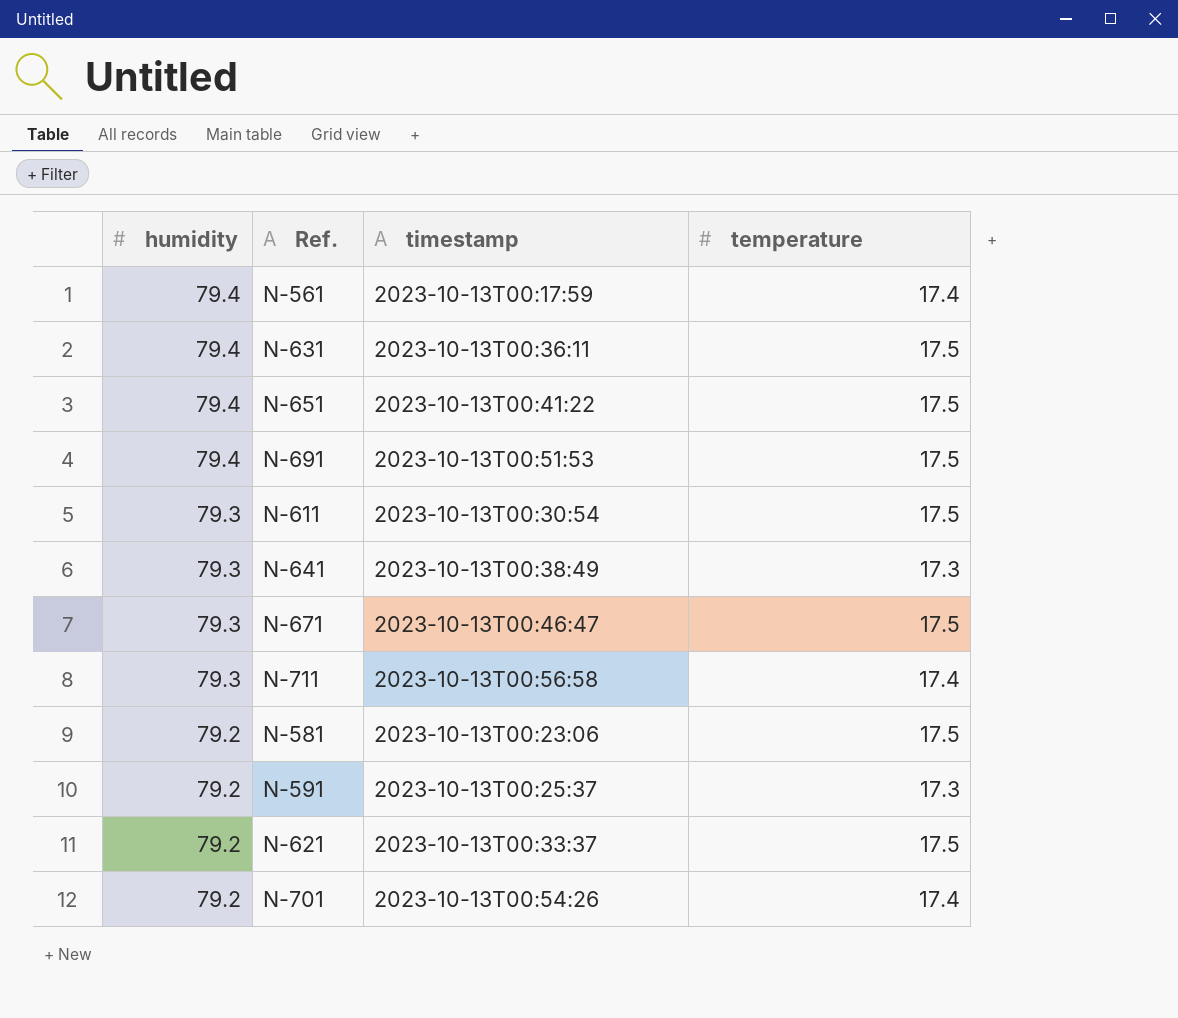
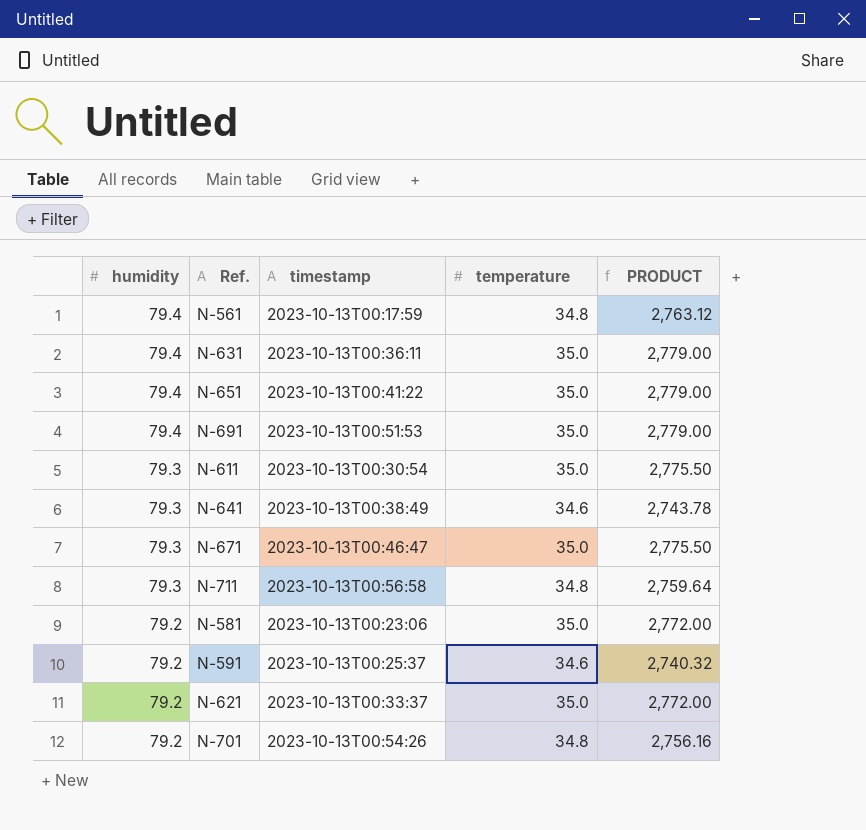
column PRODUCT | formula: none -> [humidity] * [temperature]
N-561 | temperature: 17.4 -> 34.8
N-631 | temperature: 17.5 -> 35.0
N-651 | temperature: 17.5 -> 35.0
N-691 | temperature: 17.5 -> 35.0
N-611 | temperature: 17.5 -> 35.0
N-641 | temperature: 17.3 -> 34.6
N-671 | temperature: 17.5 -> 35.0
N-711 | temperature: 17.4 -> 34.8
N-581 | temperature: 17.5 -> 35.0
N-591 | temperature: 17.3 -> 34.6
N-621 | temperature: 17.5 -> 35.0
N-701 | temperature: 17.4 -> 34.8

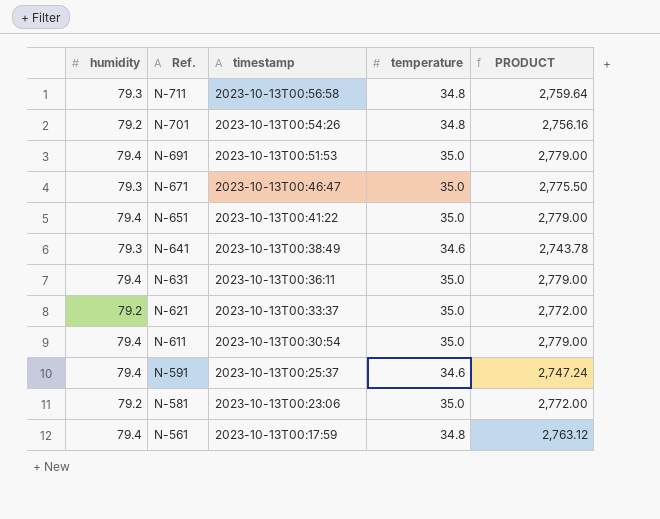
row order: humidity descending -> Ref. descending
N-611 | humidity: 79.3 -> 79.4
N-611 | PRODUCT: 2,775.50 -> 2,779.00
N-591 | humidity: 79.2 -> 79.4
N-591 | PRODUCT: 2,740.32 -> 2,747.24

